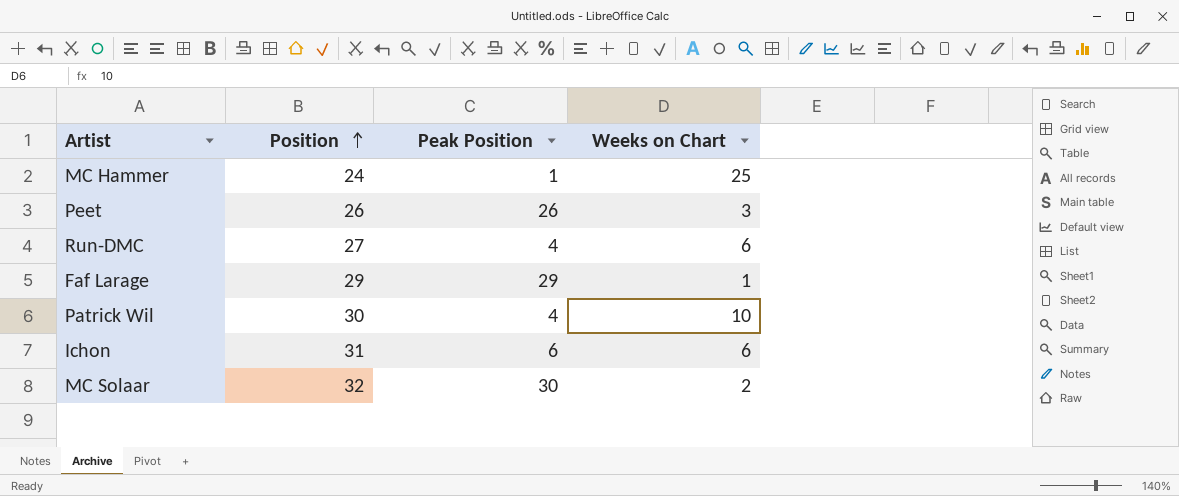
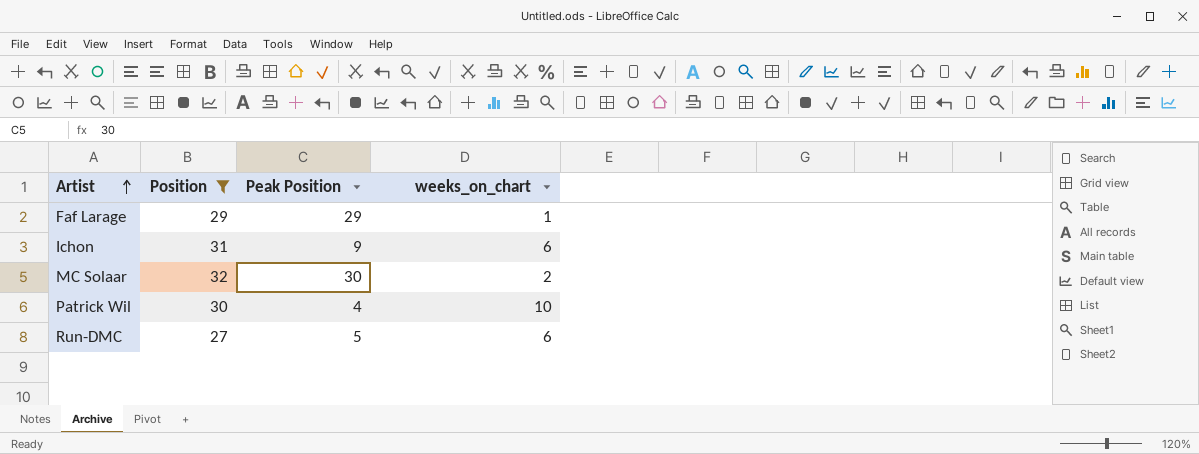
filter: none -> Position >= 27
row order: Position ascending -> Artist ascending
column name: Weeks on Chart -> weeks_on_chart
Ichon | Peak Position: 6 -> 9
Run-DMC | Peak Position: 4 -> 5

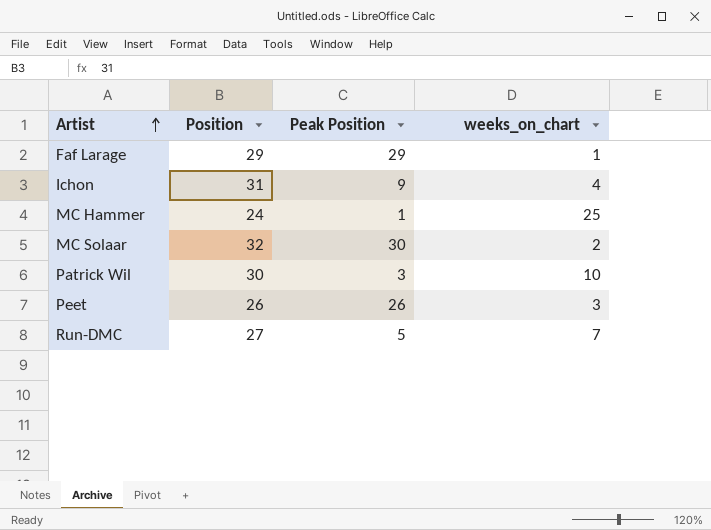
filter: Position >= 27 -> none
Ichon | weeks_on_chart: 6 -> 4
Patrick Wil | Peak Position: 4 -> 3
Run-DMC | weeks_on_chart: 6 -> 7

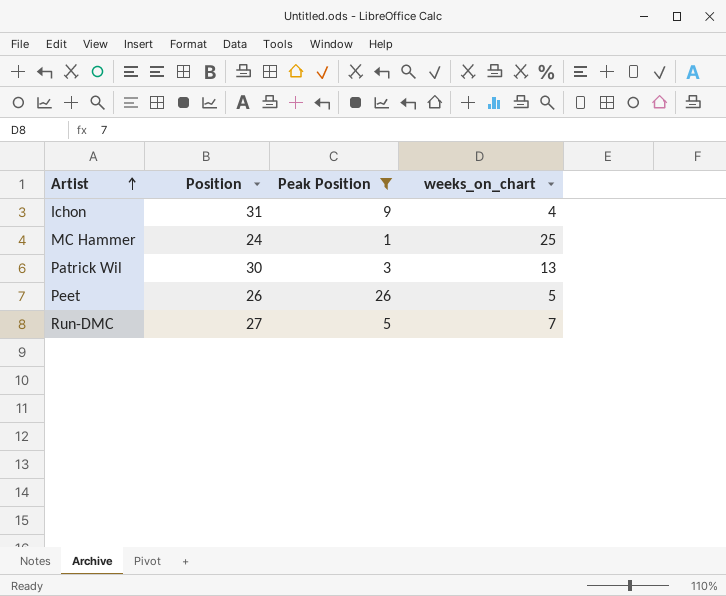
filter: none -> Peak Position <= 26
Patrick Wil | weeks_on_chart: 10 -> 13
Peet | weeks_on_chart: 3 -> 5

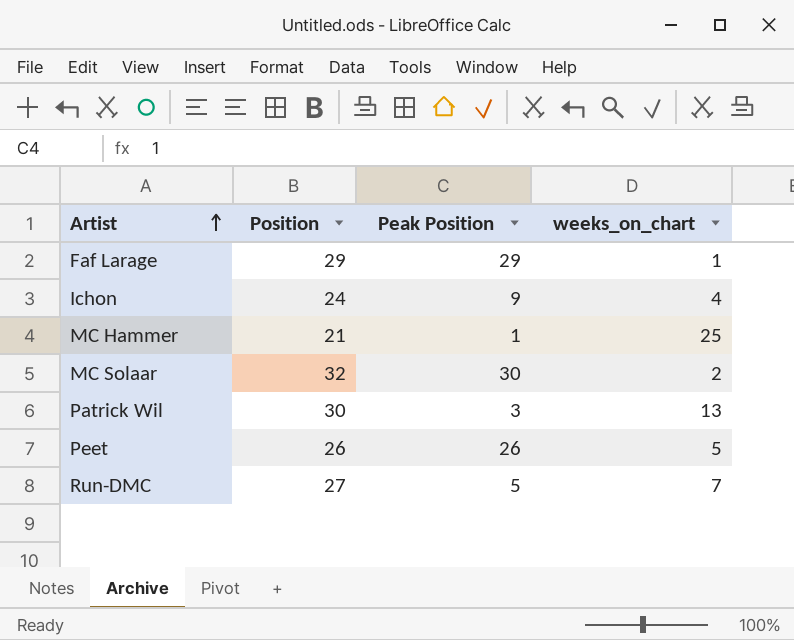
filter: Peak Position <= 26 -> none
Ichon | Position: 31 -> 24
MC Hammer | Position: 24 -> 21

